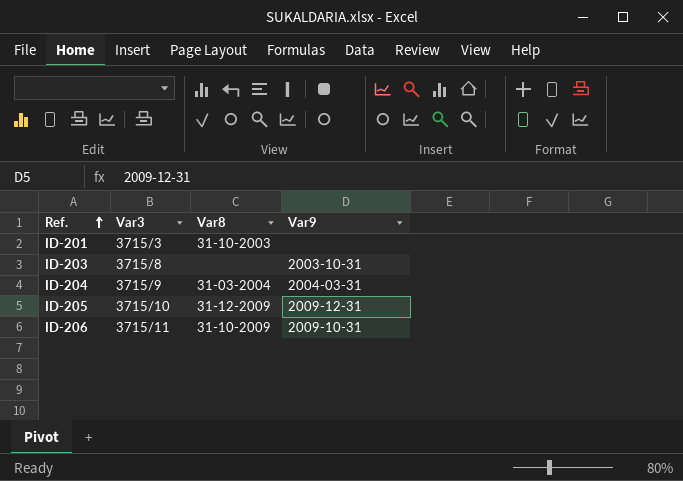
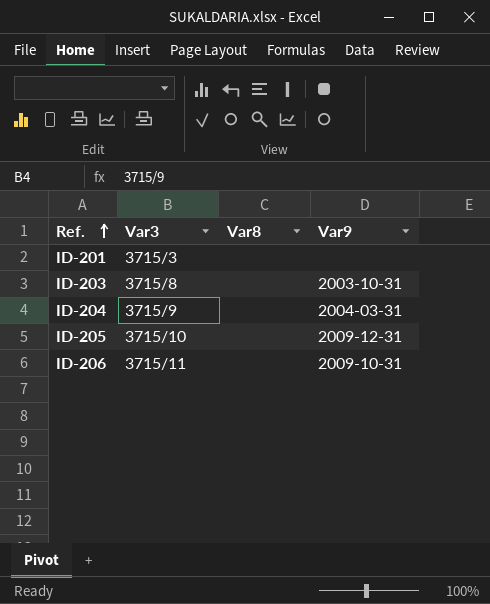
ID-201 | Var8: 31-10-2003 -> none
ID-204 | Var8: 31-03-2004 -> none
ID-205 | Var8: 31-12-2009 -> none
ID-206 | Var8: 31-10-2009 -> none

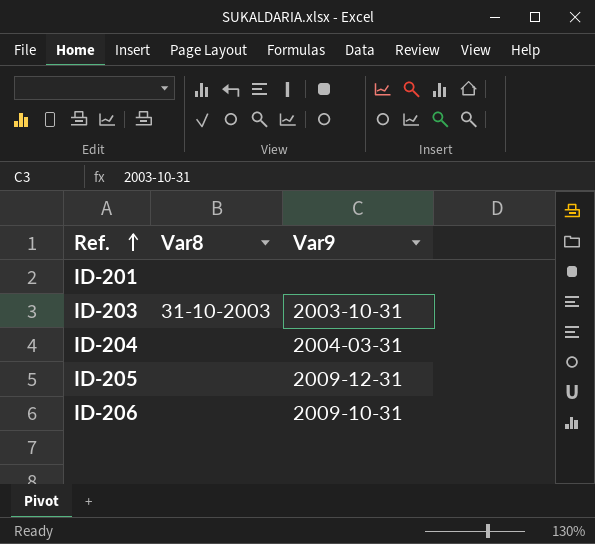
column Var3 | position: 2 -> none
ID-203 | Var8: none -> 31-10-2003

